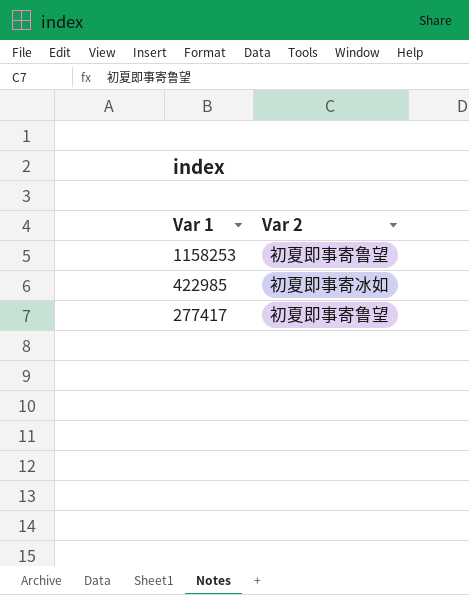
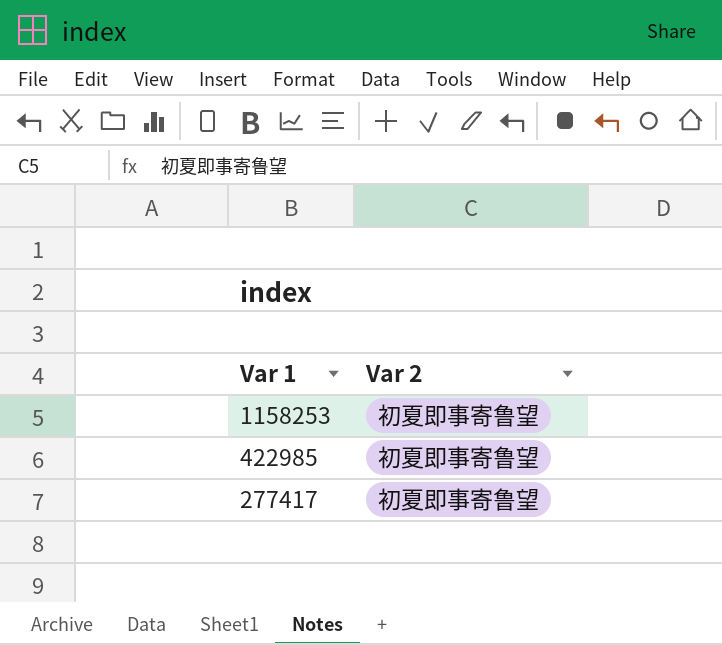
422985 | Var 2: 初夏即事寄冰如 -> 初夏即事寄鲁望

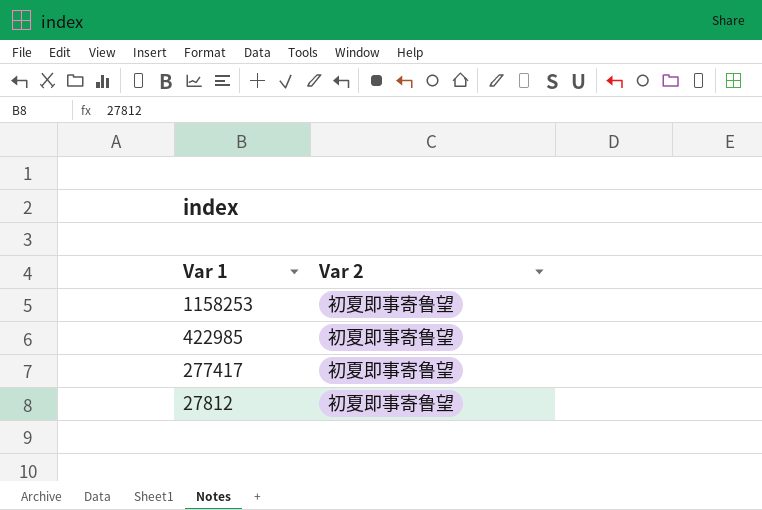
row 27812: none -> 初夏即事寄鲁望

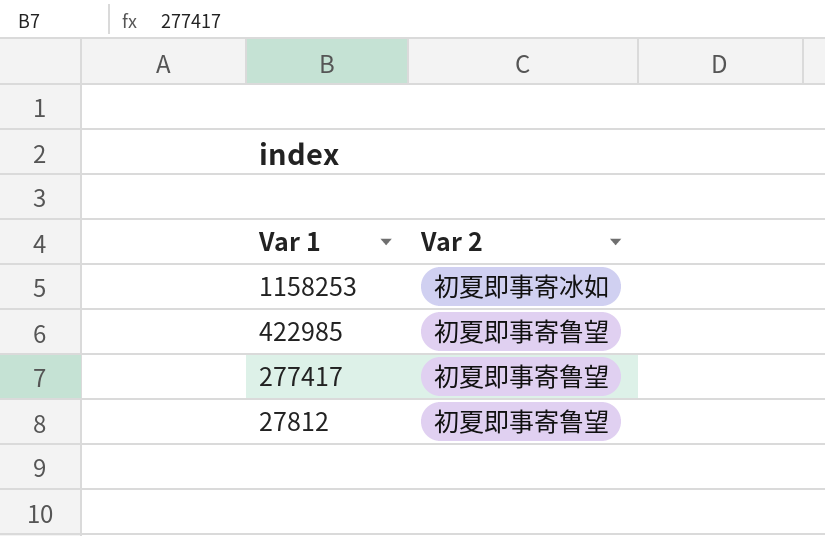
1158253 | Var 2: 初夏即事寄鲁望 -> 初夏即事寄冰如

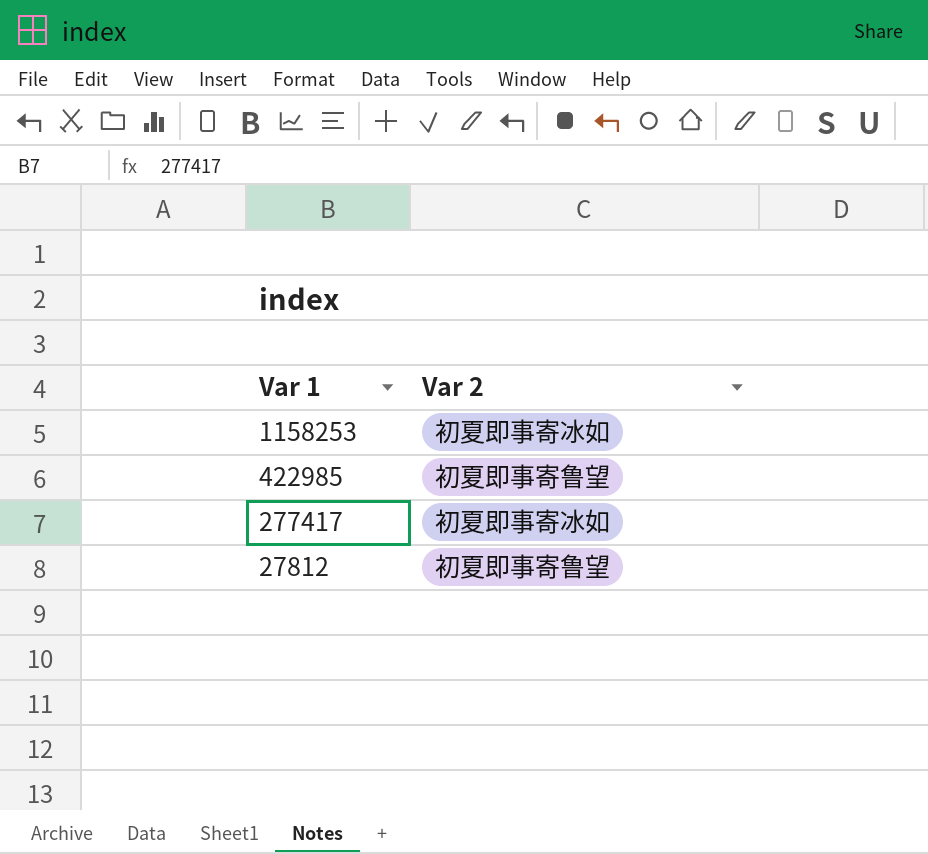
277417 | Var 2: 初夏即事寄鲁望 -> 初夏即事寄冰如

